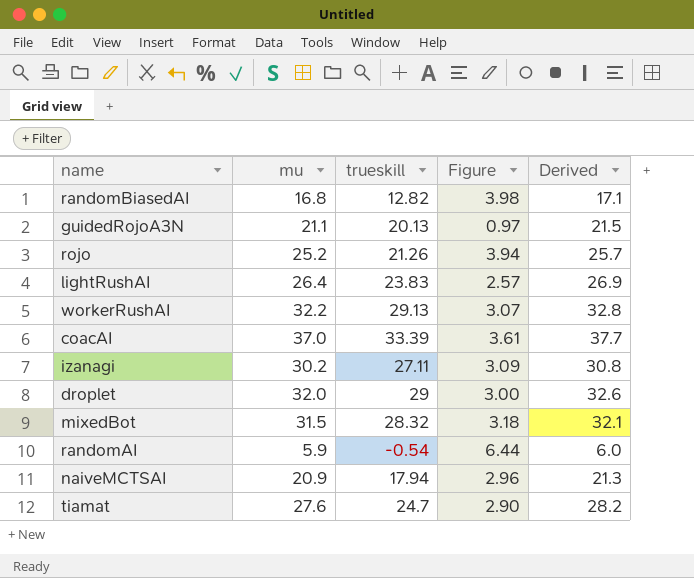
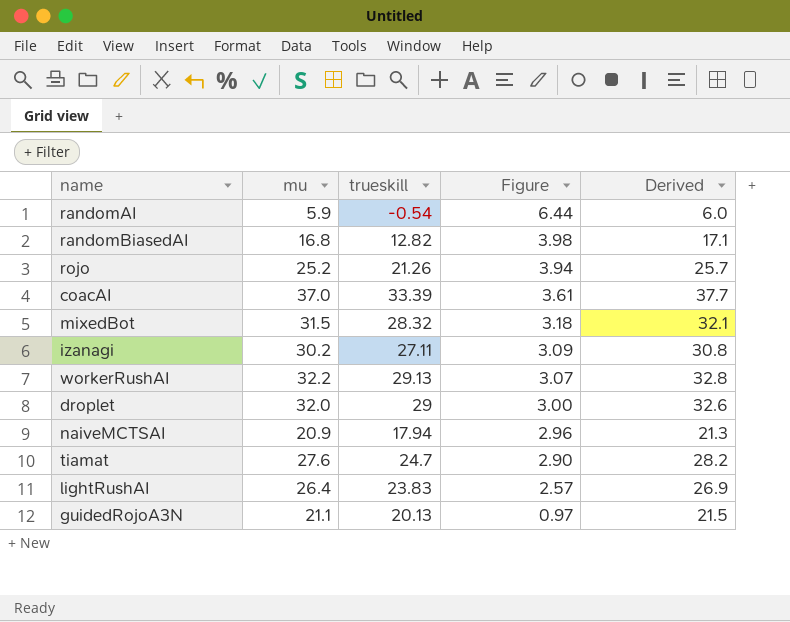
row order: none -> Figure descending

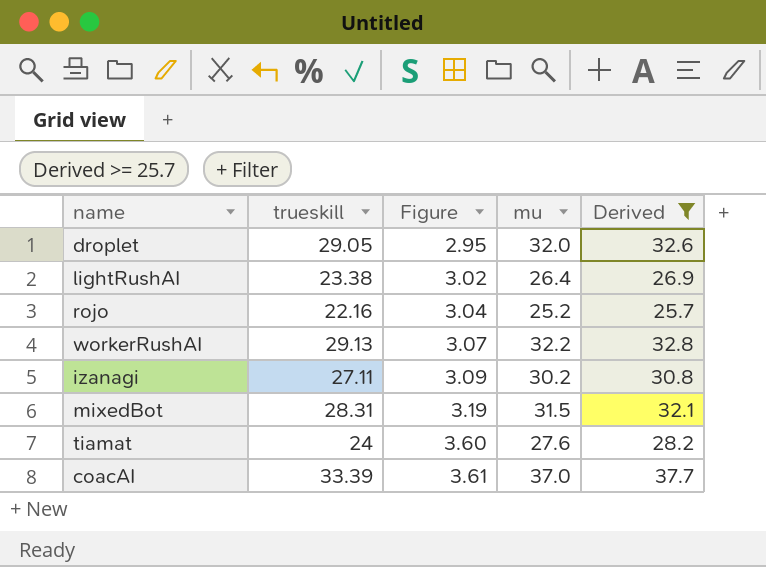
filter: none -> Derived >= 25.7
row order: Figure descending -> Figure ascending
column mu | position: 2 -> 4
droplet | trueskill: 29 -> 29.05
droplet | Figure: 3.00 -> 2.95
lightRushAI | trueskill: 23.83 -> 23.38
lightRushAI | Figure: 2.57 -> 3.02
rojo | trueskill: 21.26 -> 22.16
rojo | Figure: 3.94 -> 3.04
mixedBot | trueskill: 28.32 -> 28.31
mixedBot | Figure: 3.18 -> 3.19
tiamat | trueskill: 24.7 -> 24
tiamat | Figure: 2.90 -> 3.60

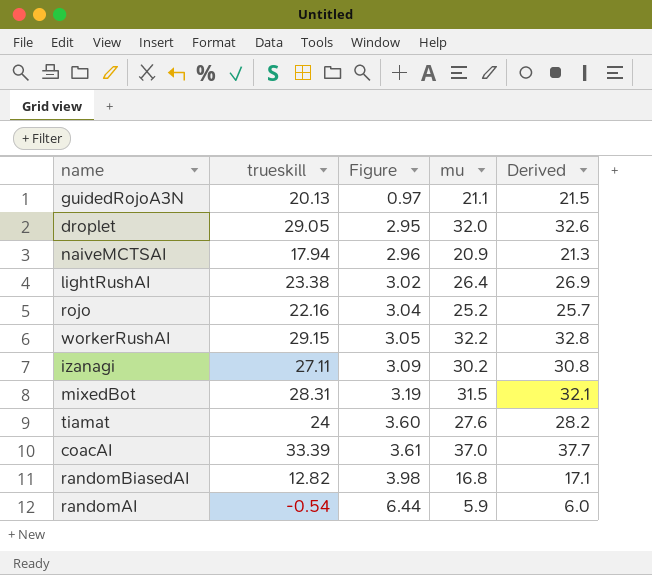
filter: Derived >= 25.7 -> none
workerRushAI | trueskill: 29.13 -> 29.15
workerRushAI | Figure: 3.07 -> 3.05

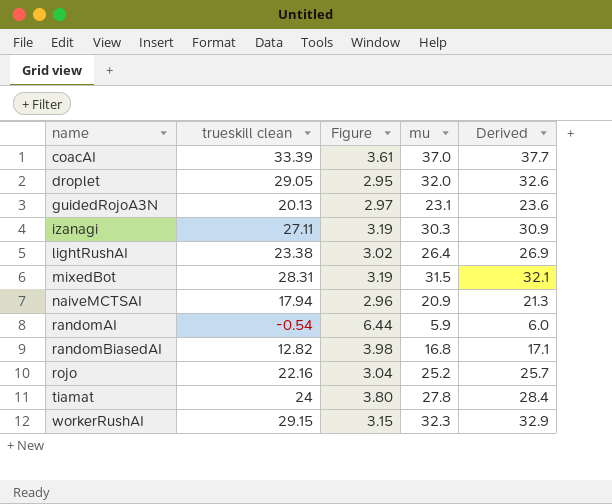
row order: Figure ascending -> name ascending
column name: trueskill -> trueskill clean
guidedRojoA3N | Figure: 0.97 -> 2.97
guidedRojoA3N | mu: 21.1 -> 23.1
guidedRojoA3N | Derived: 21.5 -> 23.6
izanagi | Figure: 3.09 -> 3.19
izanagi | mu: 30.2 -> 30.3
izanagi | Derived: 30.8 -> 30.9
tiamat | Figure: 3.60 -> 3.80
tiamat | mu: 27.6 -> 27.8
tiamat | Derived: 28.2 -> 28.4
workerRushAI | Figure: 3.05 -> 3.15
workerRushAI | mu: 32.2 -> 32.3
workerRushAI | Derived: 32.8 -> 32.9

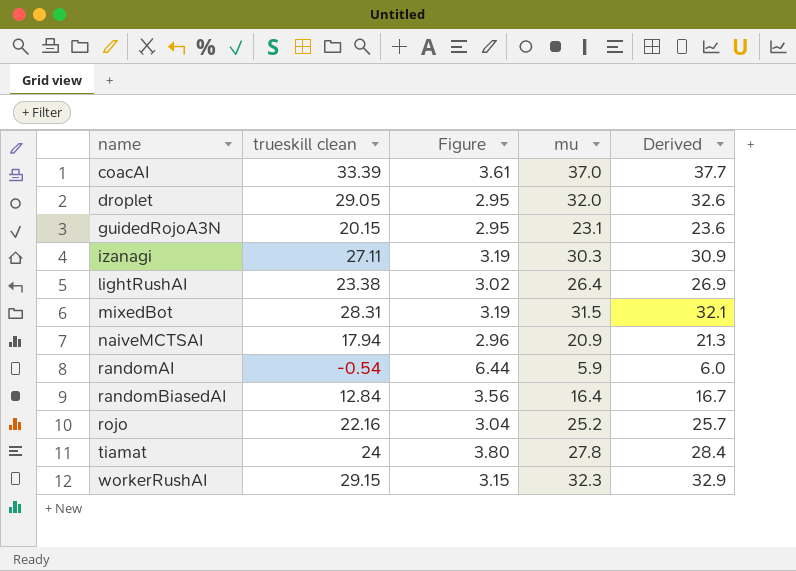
guidedRojoA3N | trueskill clean: 20.13 -> 20.15
guidedRojoA3N | Figure: 2.97 -> 2.95
randomBiasedAI | trueskill clean: 12.82 -> 12.84
randomBiasedAI | Figure: 3.98 -> 3.56
randomBiasedAI | mu: 16.8 -> 16.4
randomBiasedAI | Derived: 17.1 -> 16.7

